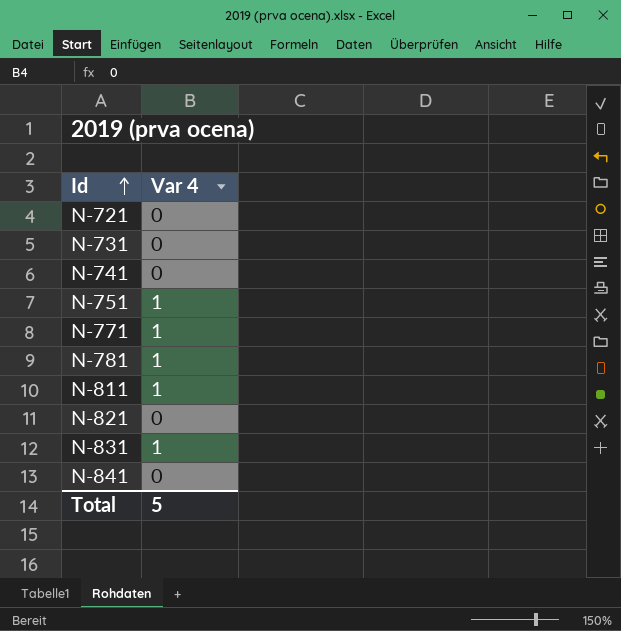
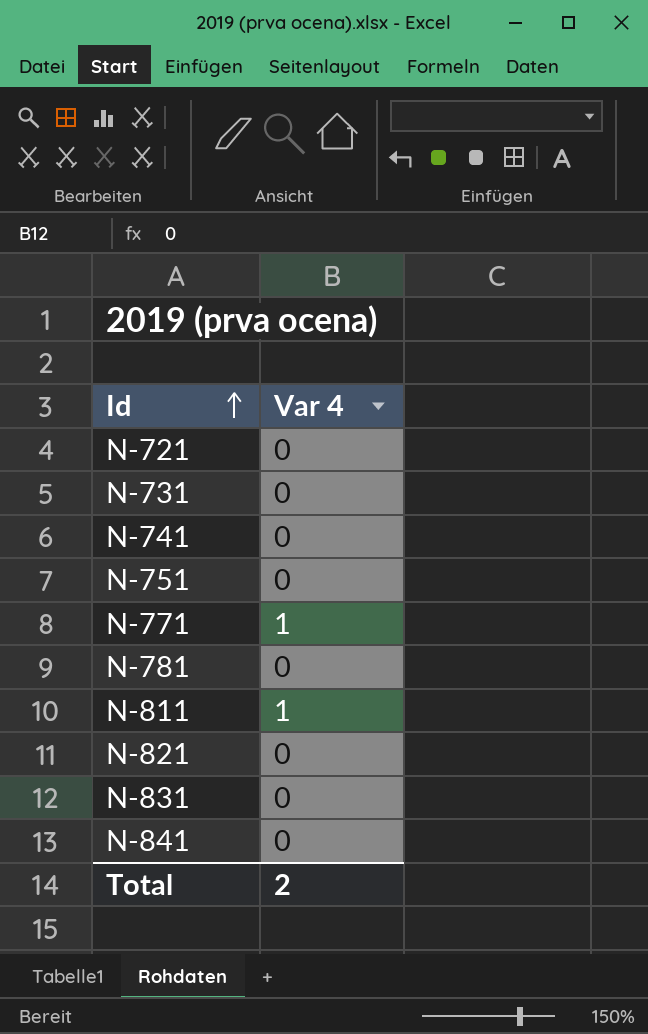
N-751 | Var 4: 1 -> 0
N-781 | Var 4: 1 -> 0
N-831 | Var 4: 1 -> 0
Total | Var 4: 5 -> 2

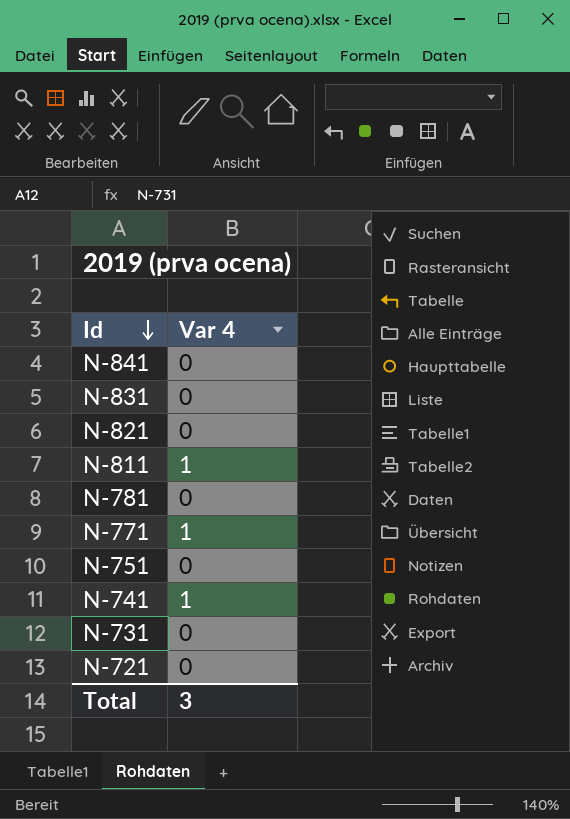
row order: Id ascending -> Id descending
N-741 | Var 4: 0 -> 1
Total | Var 4: 2 -> 3

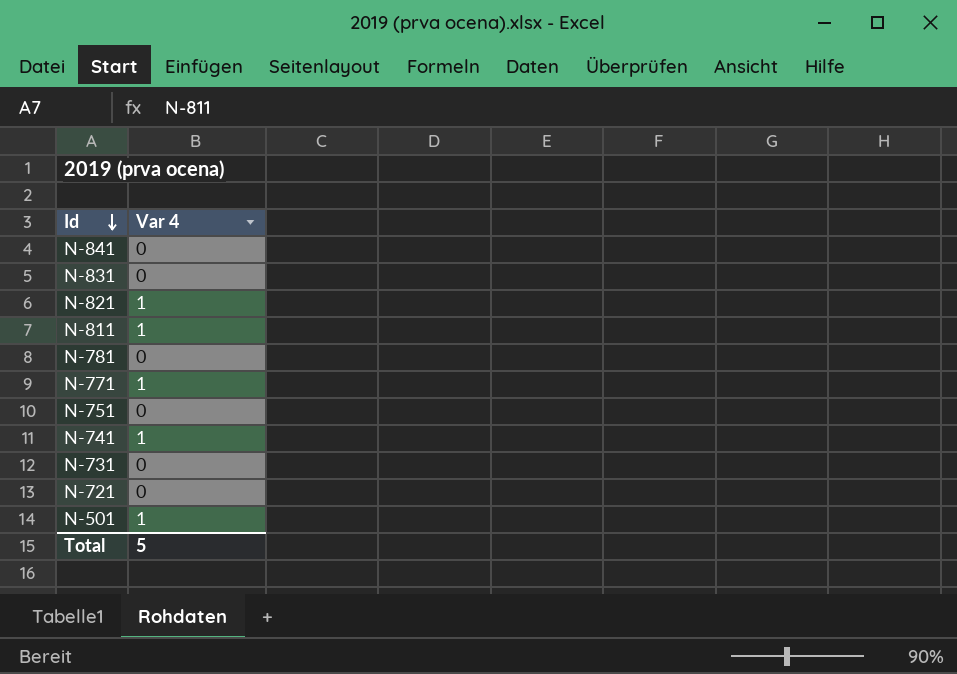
N-821 | Var 4: 0 -> 1
row N-501: none -> 1
Total | Var 4: 3 -> 5

